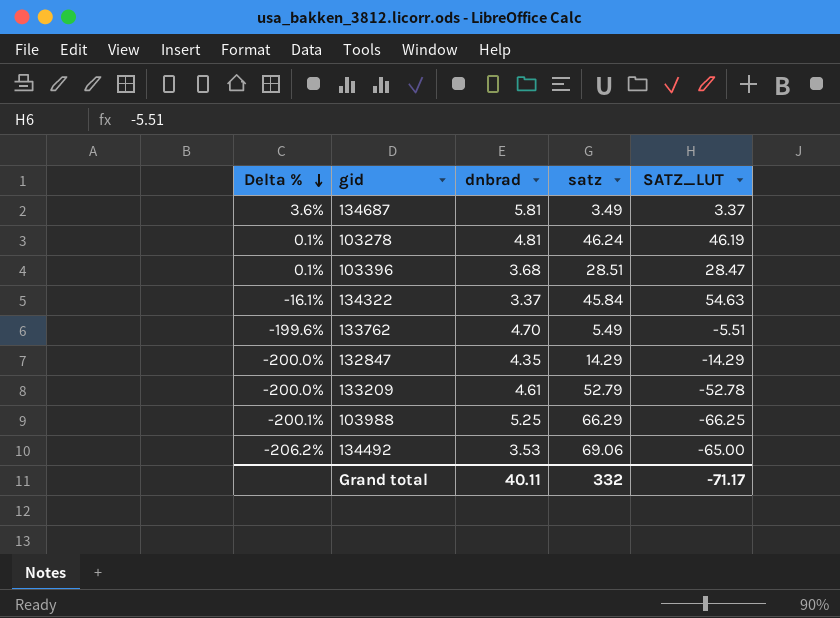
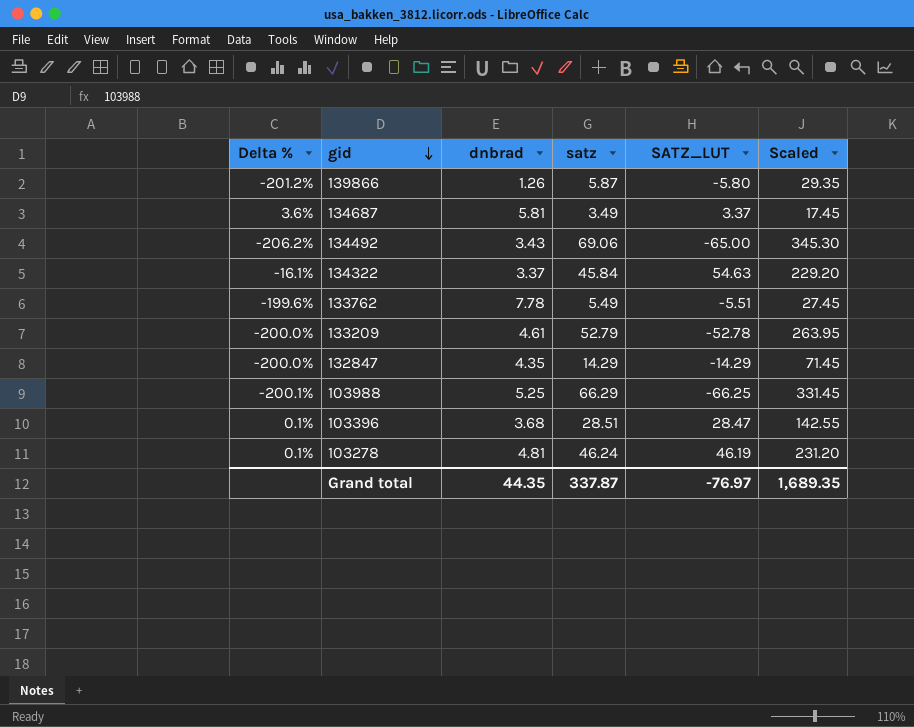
row order: Delta % descending -> gid descending
column Scaled | formula: none -> [satz] * 5
row 139866: none -> -201.2% | 1.26 | 5.87 | -5.80 | 29.35
134492 | dnbrad: 3.53 -> 3.43
133762 | dnbrad: 4.70 -> 7.78
Grand total | dnbrad: 40.11 -> 44.35
Grand total | satz: 332 -> 337.87
Grand total | SATZ_LUT: -71.17 -> -76.97

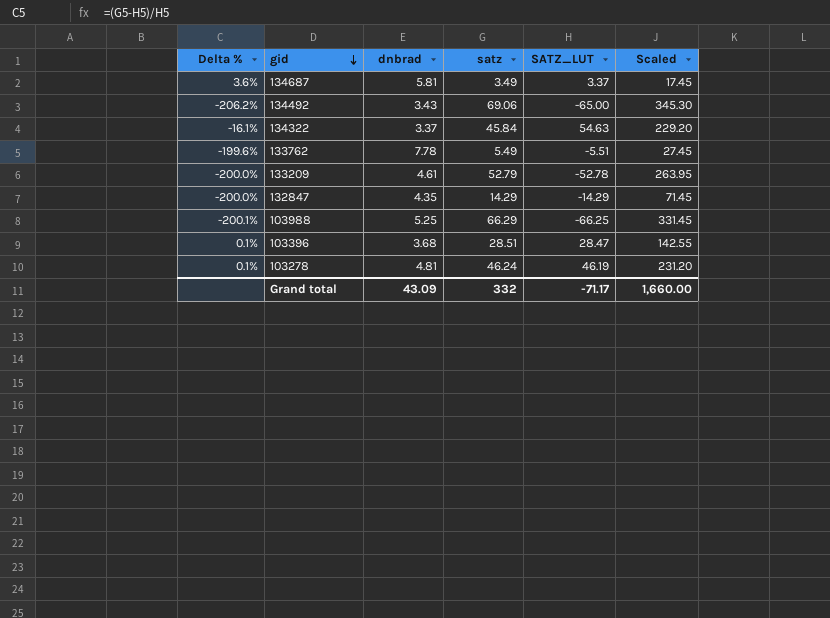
row 139866: -201.2% | 1.26 | 5.87 | -5.80 | 29.35 -> none
Grand total | dnbrad: 44.35 -> 43.09
Grand total | satz: 337.87 -> 332
Grand total | SATZ_LUT: -76.97 -> -71.17
Grand total | Scaled: 1,689.35 -> 1,660.00

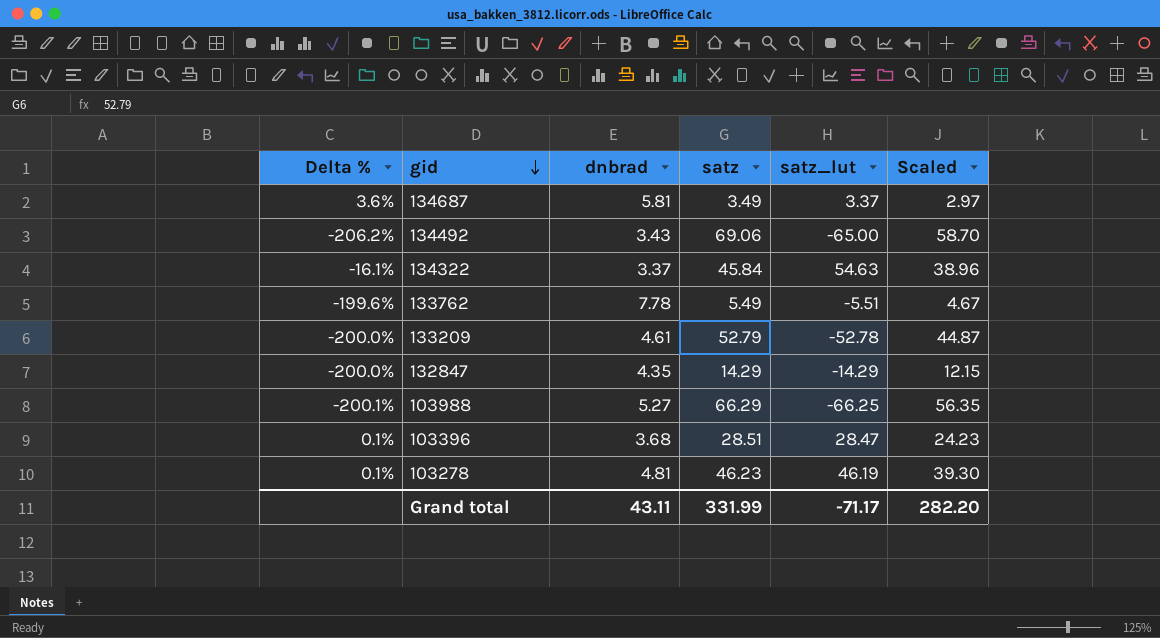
column name: SATZ_LUT -> satz_lut
column Scaled | formula: [satz] * 5 -> [satz] * 0.85
103988 | dnbrad: 5.25 -> 5.27
103278 | satz: 46.24 -> 46.23
Grand total | dnbrad: 43.09 -> 43.11
Grand total | satz: 332 -> 331.99
Grand total | Scaled: 1,660.00 -> 282.20

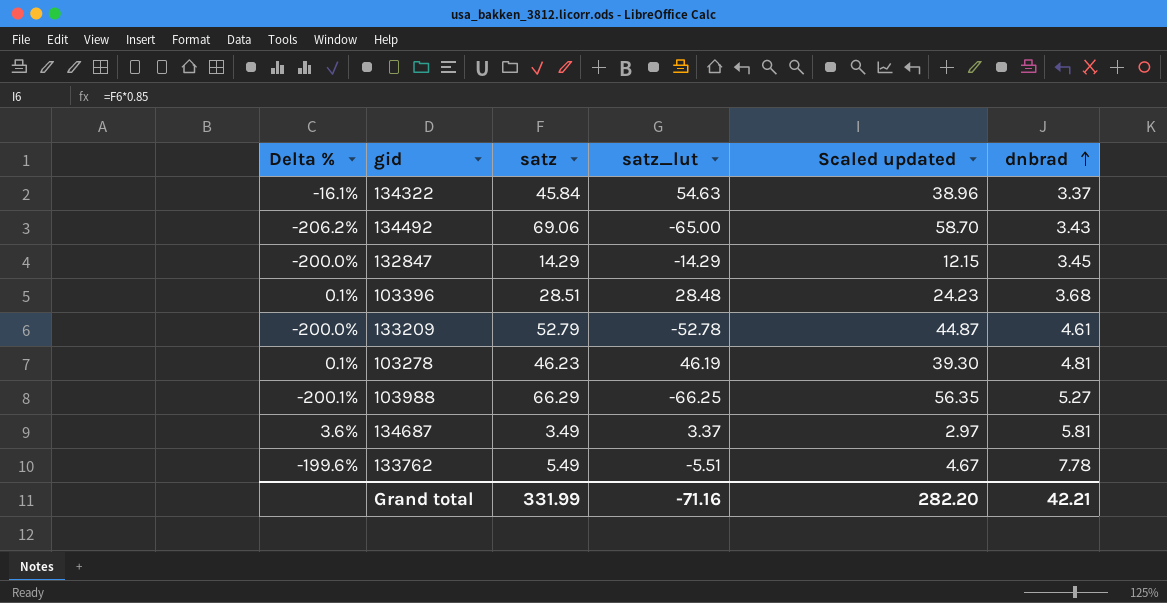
row order: gid descending -> dnbrad ascending
column name: Scaled -> Scaled updated
column dnbrad | position: 3 -> 6
132847 | dnbrad: 4.35 -> 3.45
103396 | satz_lut: 28.47 -> 28.48
Grand total | satz_lut: -71.17 -> -71.16
Grand total | dnbrad: 43.11 -> 42.21

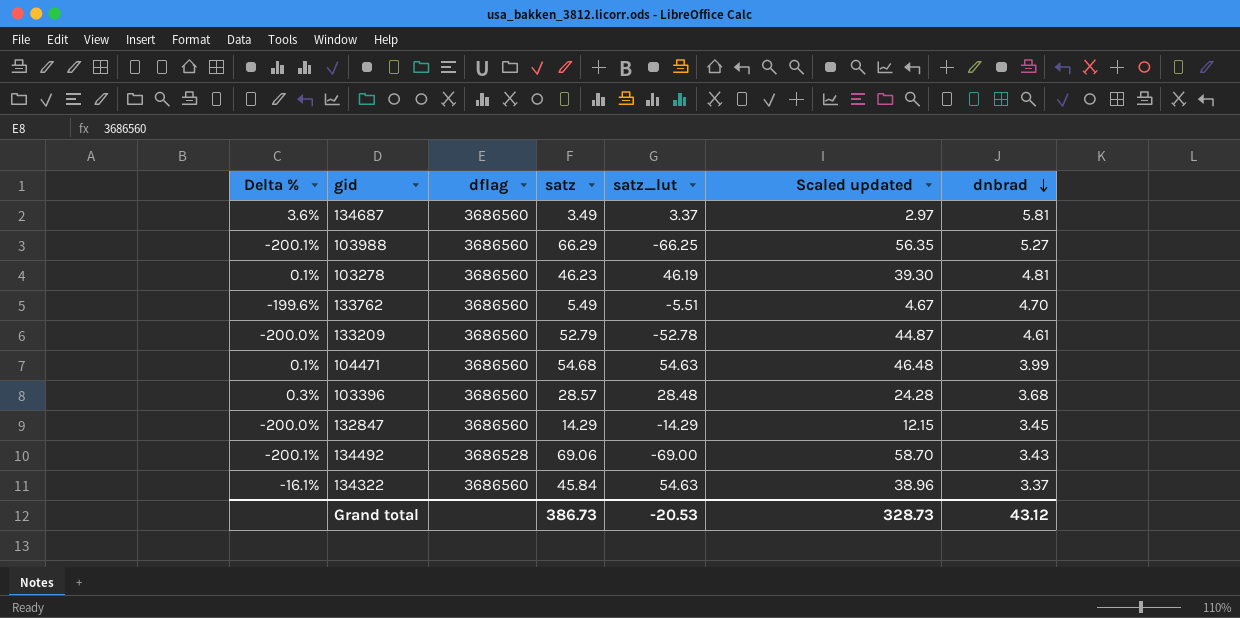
row order: dnbrad ascending -> dnbrad descending
column dflag | position: none -> 3
133762 | dnbrad: 7.78 -> 4.70
row 104471: none -> 0.1% | 3686560 | 54.68 | 54.63 | 46.48 | 3.99
103396 | Delta %: 0.1% -> 0.3%
103396 | satz: 28.51 -> 28.57
103396 | Scaled updated: 24.23 -> 24.28
134492 | Delta %: -206.2% -> -200.1%
134492 | satz_lut: -65.00 -> -69.00
Grand total | satz: 331.99 -> 386.73
Grand total | satz_lut: -71.16 -> -20.53
Grand total | Scaled updated: 282.20 -> 328.73
Grand total | dnbrad: 42.21 -> 43.12

